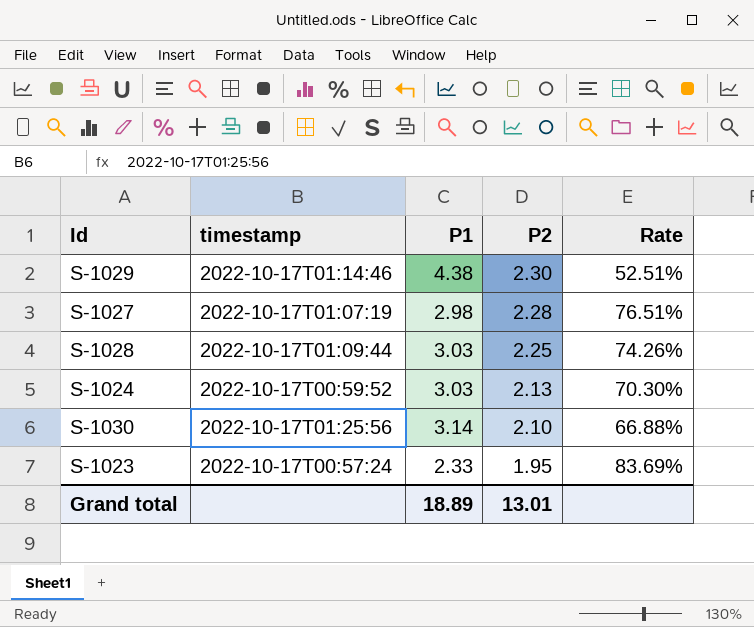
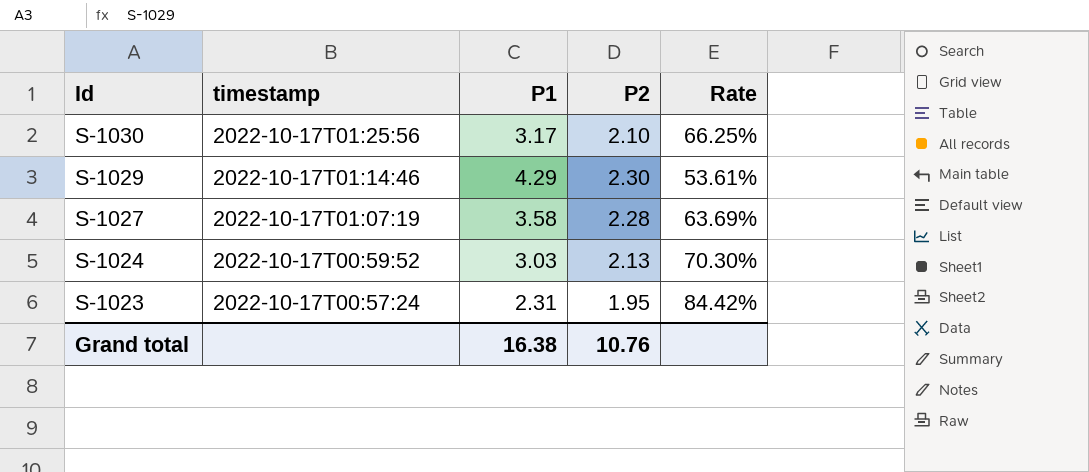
row order: P2 descending -> Id descending
row S-1028: 2022-10-17T01:09:44 | 3.03 | 2.25 | 74.26% -> none
S-1030 | P1: 3.14 -> 3.17
S-1030 | Rate: 66.88% -> 66.25%
S-1029 | P1: 4.38 -> 4.29
S-1029 | Rate: 52.51% -> 53.61%
S-1027 | P1: 2.98 -> 3.58
S-1027 | Rate: 76.51% -> 63.69%
S-1023 | P1: 2.33 -> 2.31
S-1023 | Rate: 83.69% -> 84.42%
Grand total | P1: 18.89 -> 16.38
Grand total | P2: 13.01 -> 10.76

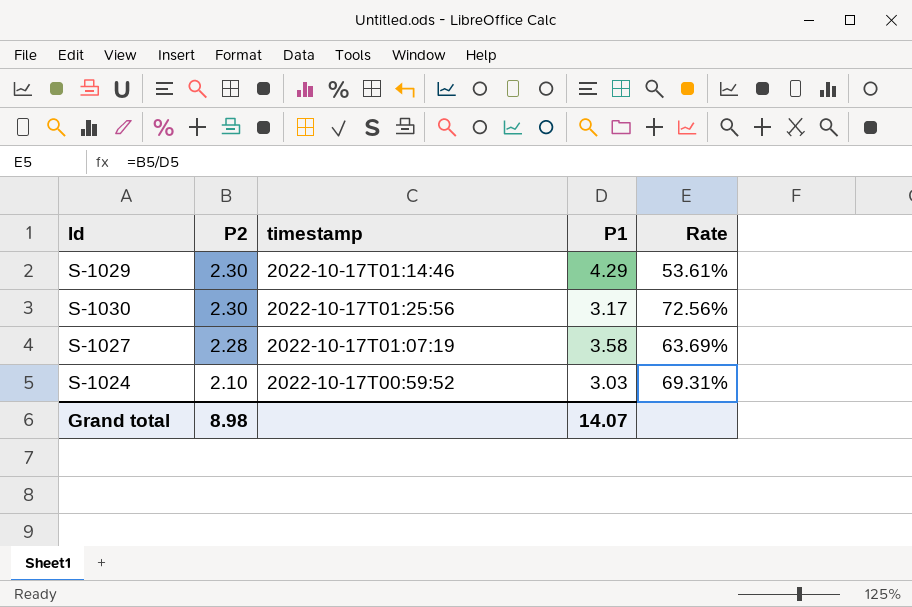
row order: Id descending -> P2 descending
column P2 | position: 4 -> 2
row S-1023: 2022-10-17T00:57:24 | 2.31 | 1.95 | 84.42% -> none
S-1030 | P2: 2.10 -> 2.30
S-1030 | Rate: 66.25% -> 72.56%
S-1024 | P2: 2.13 -> 2.10
S-1024 | Rate: 70.30% -> 69.31%
Grand total | P2: 10.76 -> 8.98
Grand total | P1: 16.38 -> 14.07

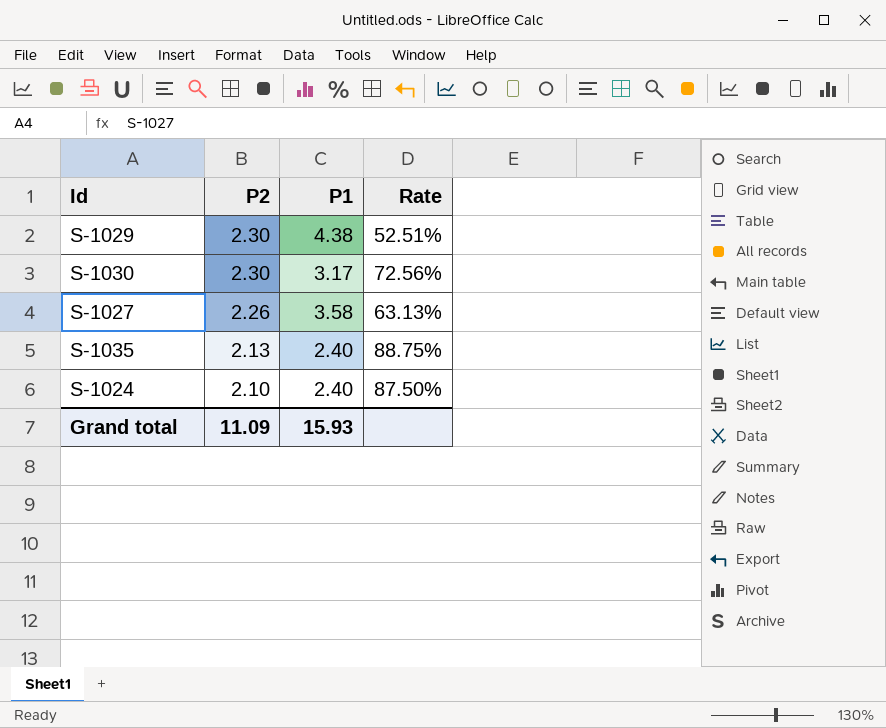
column timestamp | position: 3 -> none
S-1029 | P1: 4.29 -> 4.38
S-1029 | Rate: 53.61% -> 52.51%
S-1027 | P2: 2.28 -> 2.26
S-1027 | Rate: 63.69% -> 63.13%
row S-1035: none -> 2.13 | 2.40 | 88.75%
S-1024 | P1: 3.03 -> 2.40
S-1024 | Rate: 69.31% -> 87.50%
Grand total | P2: 8.98 -> 11.09
Grand total | P1: 14.07 -> 15.93

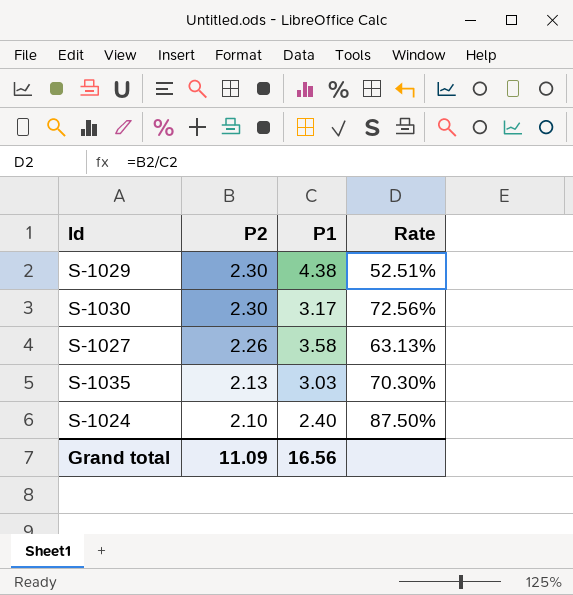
S-1035 | P1: 2.40 -> 3.03
S-1035 | Rate: 88.75% -> 70.30%
Grand total | P1: 15.93 -> 16.56

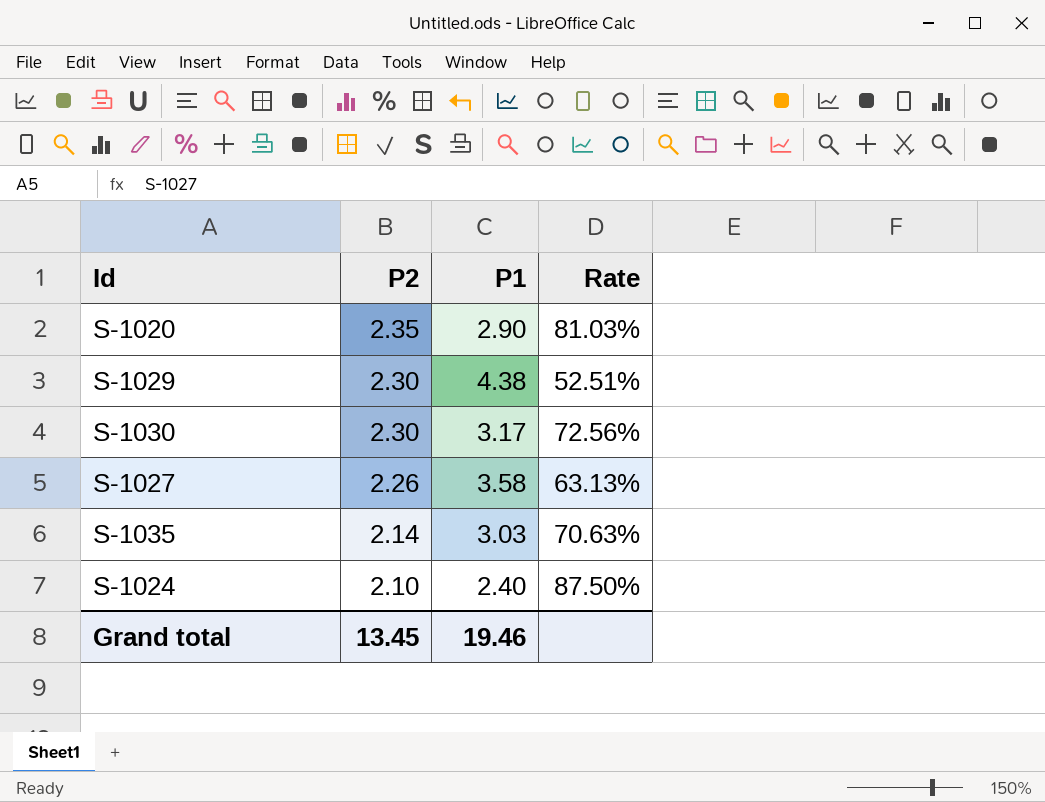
row S-1020: none -> 2.35 | 2.90 | 81.03%
S-1035 | P2: 2.13 -> 2.14
S-1035 | Rate: 70.30% -> 70.63%
Grand total | P2: 11.09 -> 13.45
Grand total | P1: 16.56 -> 19.46

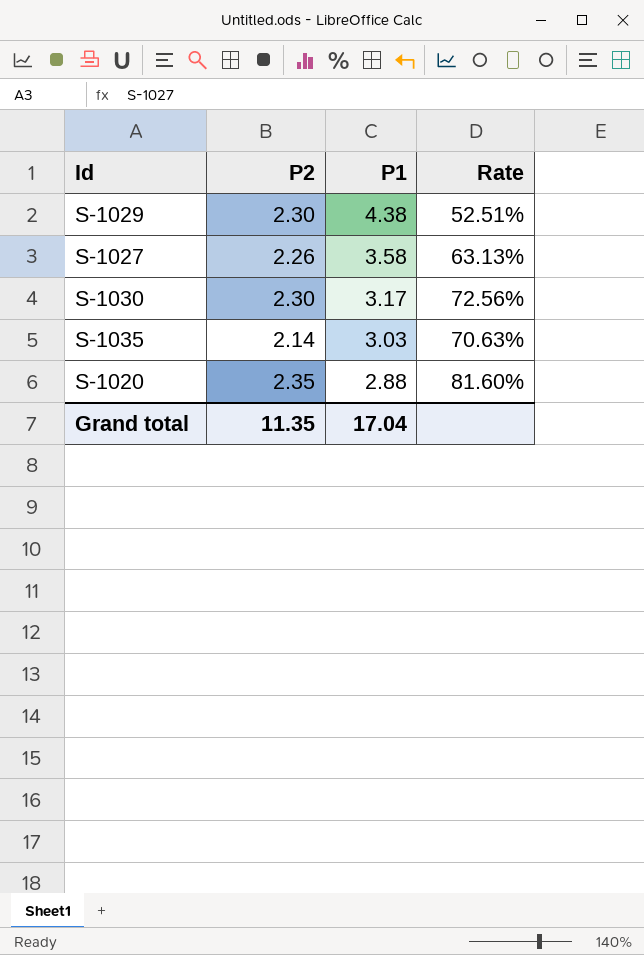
row order: P2 descending -> P1 descending
row S-1024: 2.10 | 2.40 | 87.50% -> none
S-1020 | P1: 2.90 -> 2.88
S-1020 | Rate: 81.03% -> 81.60%
Grand total | P2: 13.45 -> 11.35
Grand total | P1: 19.46 -> 17.04

